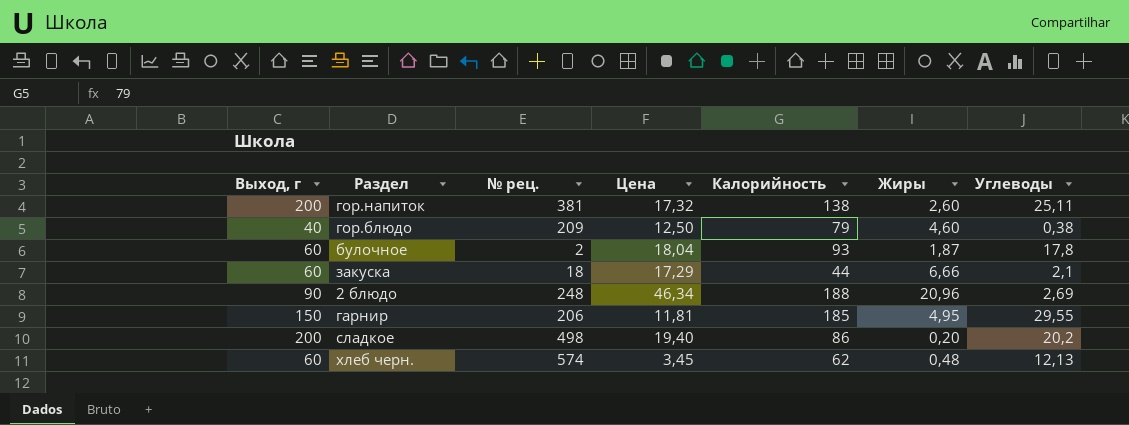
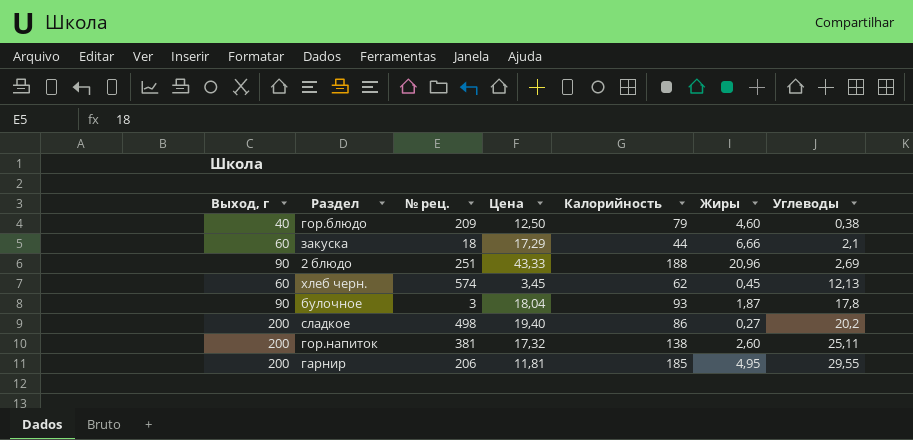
row order: none -> Углеводы ascending
2 блюдо | № рец.: 248 -> 251
2 блюдо | Цена: 46,34 -> 43,33
хлеб черн. | Жиры: 0,48 -> 0,45
булочное | Выход, г: 60 -> 90
булочное | № рец.: 2 -> 3
сладкое | Жиры: 0,20 -> 0,27
гарнир | Выход, г: 150 -> 200

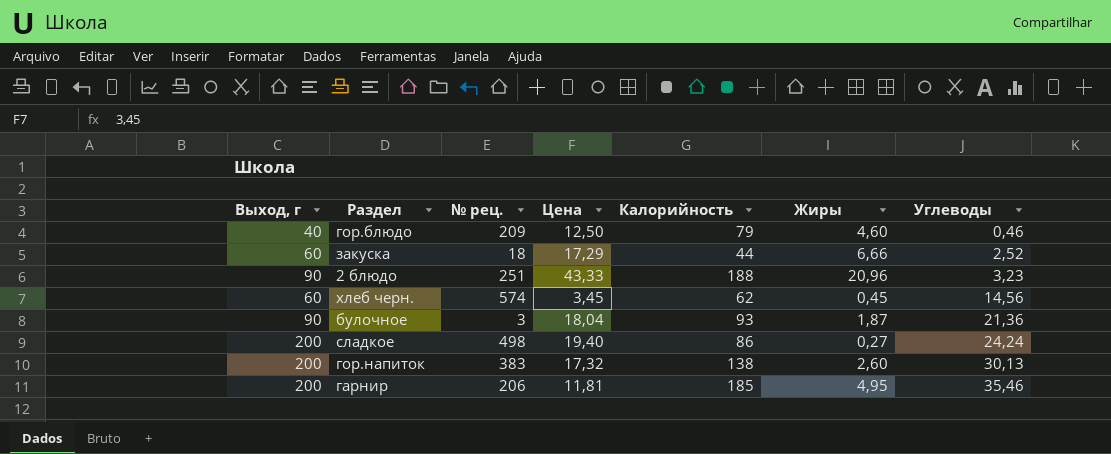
гор.блюдо | Углеводы: 0,38 -> 0,46
закуска | Углеводы: 2,1 -> 2,52
2 блюдо | Углеводы: 2,69 -> 3,23
хлеб черн. | Углеводы: 12,13 -> 14,56
булочное | Углеводы: 17,8 -> 21,36
сладкое | Углеводы: 20,2 -> 24,24
гор.напиток | № рец.: 381 -> 383
гор.напиток | Углеводы: 25,11 -> 30,13
гарнир | Углеводы: 29,55 -> 35,46

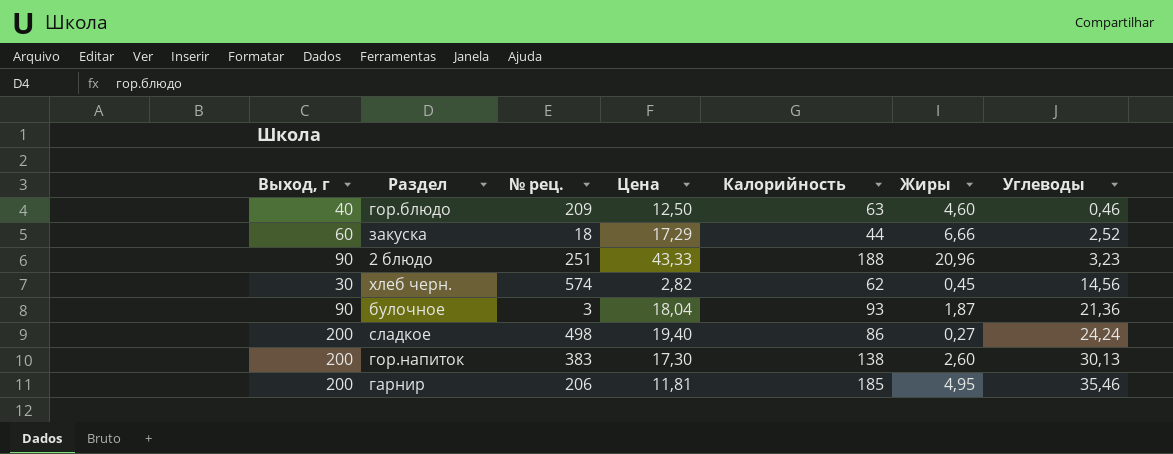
гор.блюдо | Калорийность: 79 -> 63
хлеб черн. | Выход, г: 60 -> 30
хлеб черн. | Цена: 3,45 -> 2,82
гор.напиток | Цена: 17,32 -> 17,30

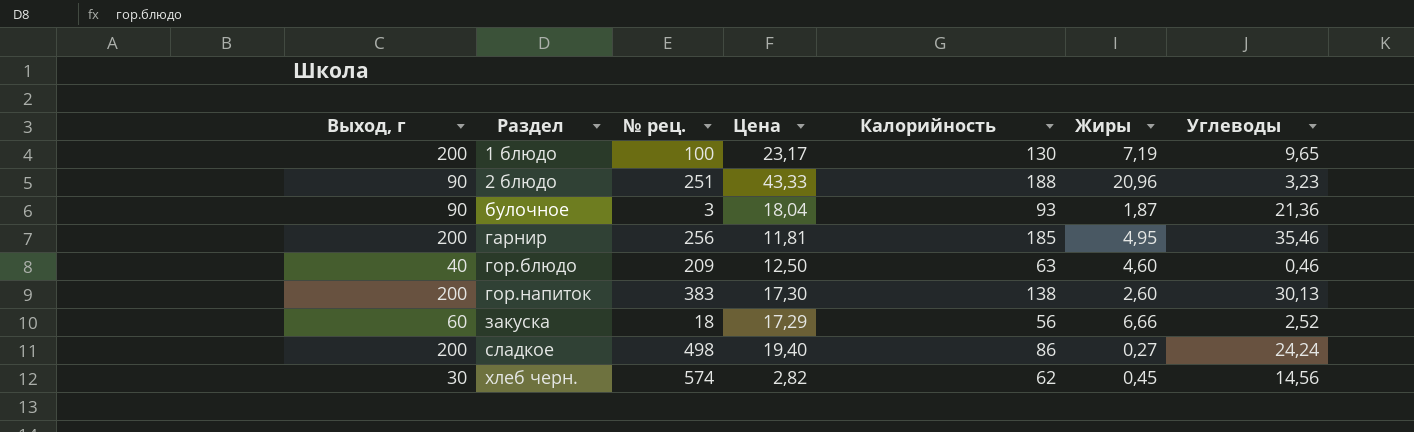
row order: Углеводы ascending -> Раздел ascending
row 1 блюдо: none -> 200 | 100 | 23,17 | 130 | 7,19 | 9,65
гарнир | № рец.: 206 -> 256
закуска | Калорийность: 44 -> 56

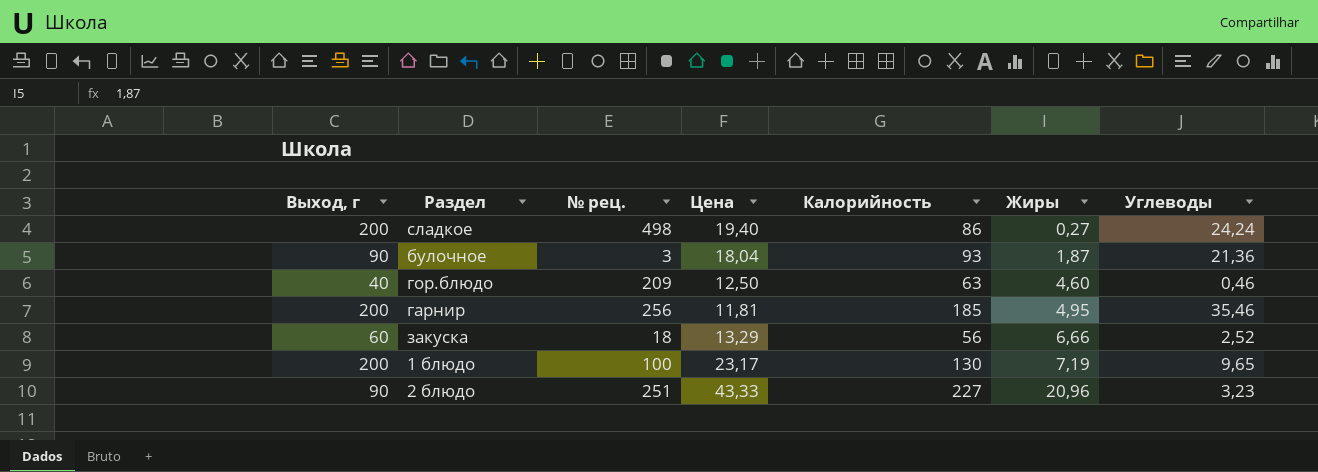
row order: Раздел ascending -> Жиры ascending
row гор.напиток: 200 | 383 | 17,30 | 138 | 2,60 | 30,13 -> none
row хлеб черн.: 30 | 574 | 2,82 | 62 | 0,45 | 14,56 -> none
закуска | Цена: 17,29 -> 13,29
2 блюдо | Калорийность: 188 -> 227

